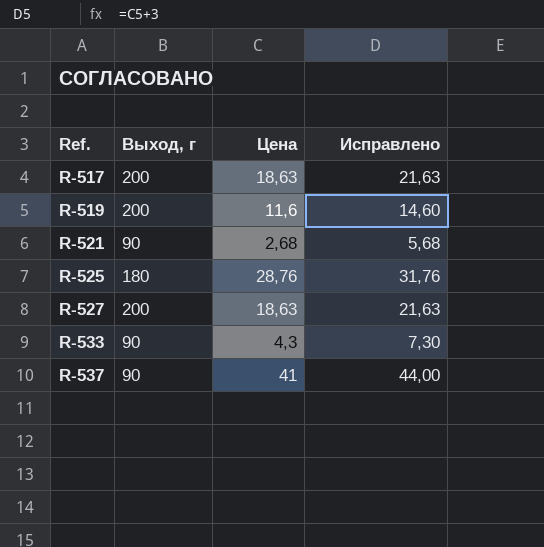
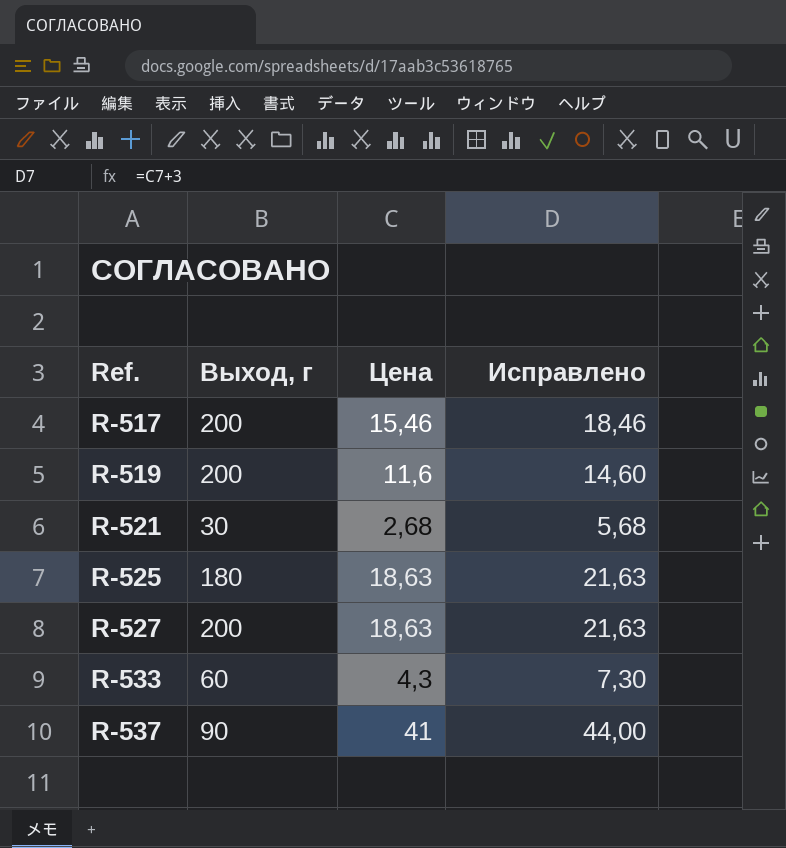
R-517 | Цена: 18,63 -> 15,46
R-517 | Исправлено: 21,63 -> 18,46
R-521 | Выход, г: 90 -> 30
R-525 | Цена: 28,76 -> 18,63
R-525 | Исправлено: 31,76 -> 21,63
R-533 | Выход, г: 90 -> 60

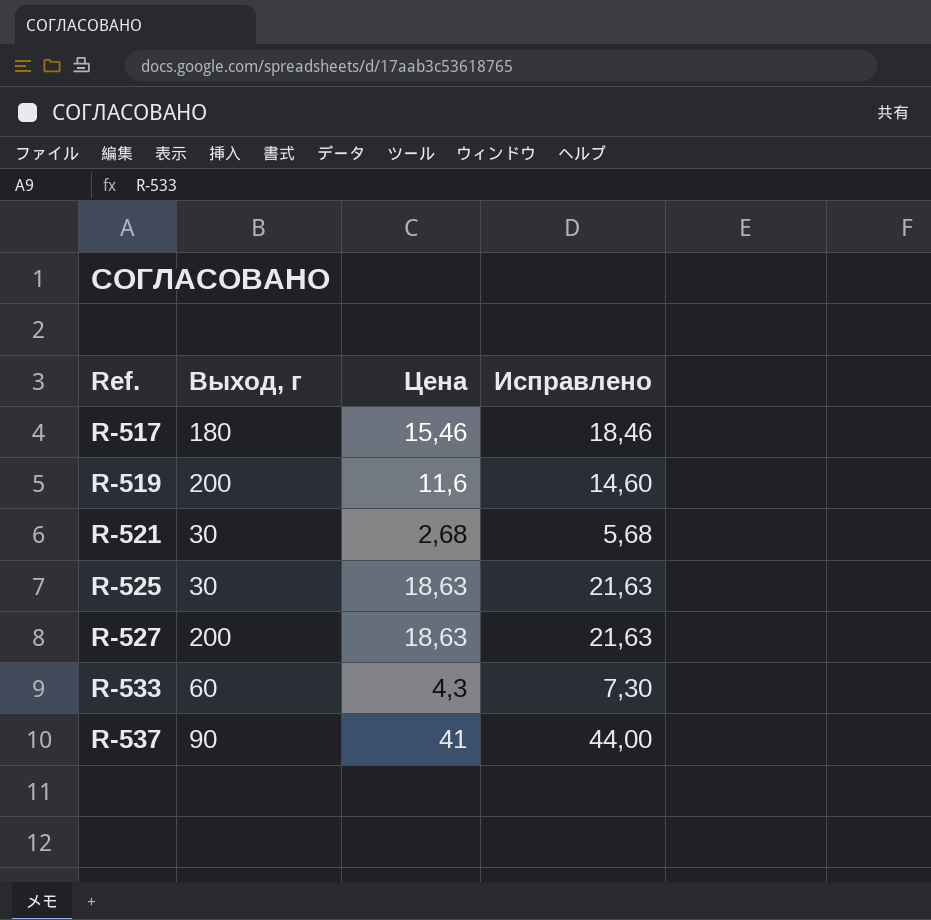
R-517 | Выход, г: 200 -> 180
R-525 | Выход, г: 180 -> 30

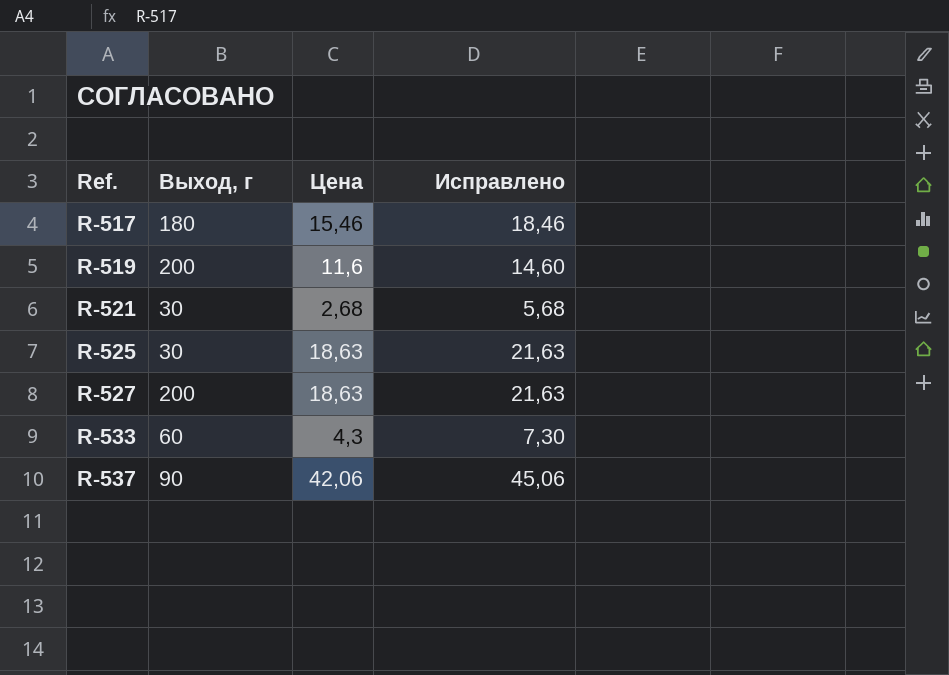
R-537 | Цена: 41 -> 42,06
R-537 | Исправлено: 44,00 -> 45,06

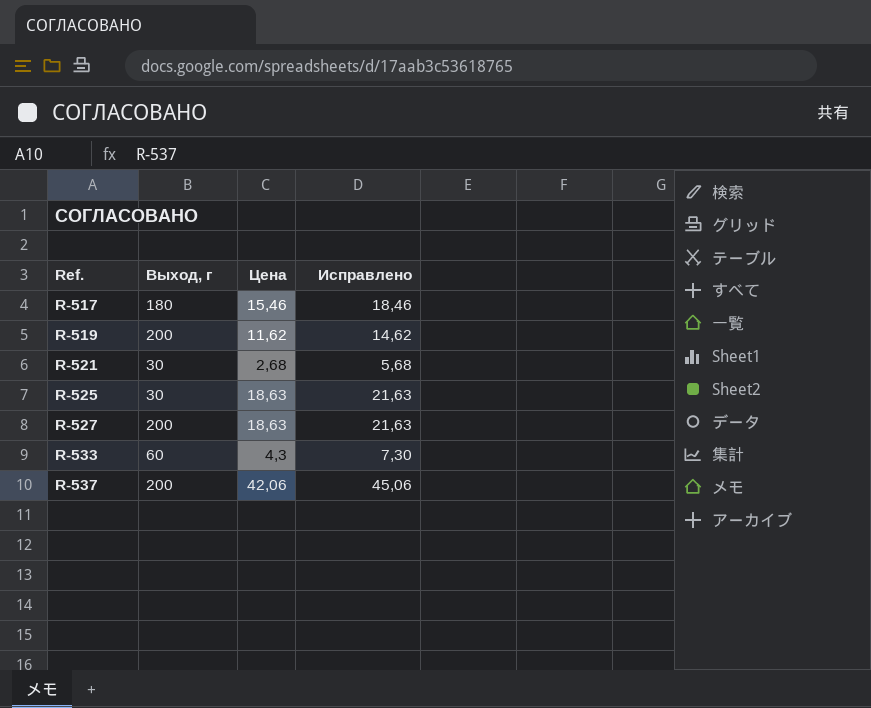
R-519 | Цена: 11,6 -> 11,62
R-519 | Исправлено: 14,60 -> 14,62
R-537 | Выход, г: 90 -> 200

